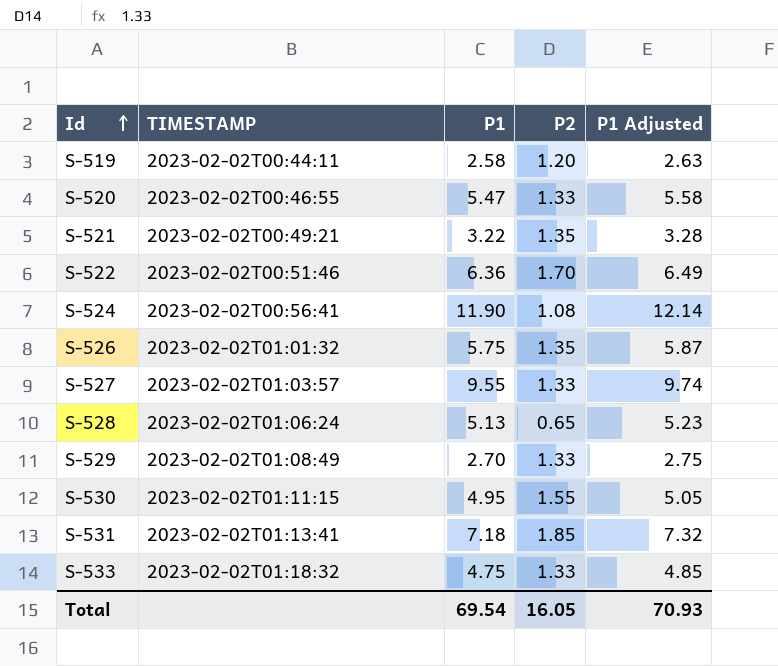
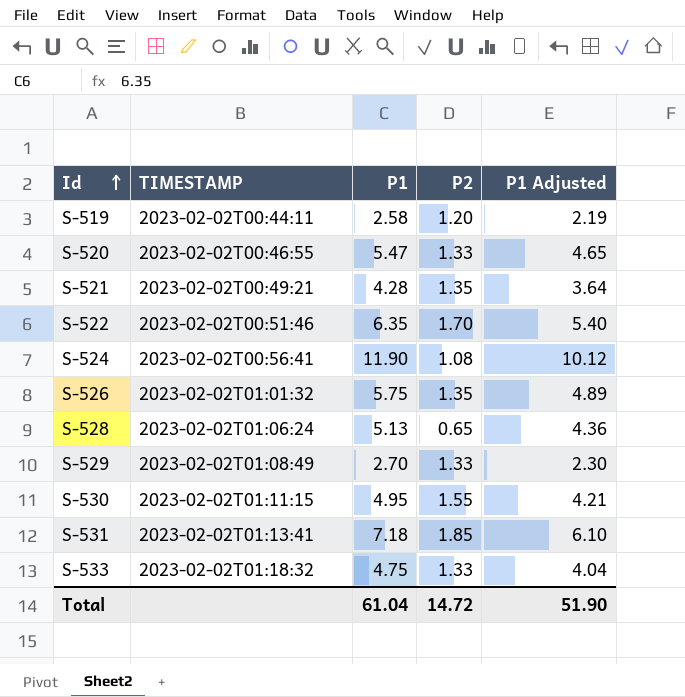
column P1 Adjusted | formula: [P1] * 1.02 -> [P1] * 0.85
row S-527: 2023-02-02T01:03:57 | 9.55 | 1.33 | 9.74 -> none
S-521 | P1: 3.22 -> 4.28
S-522 | P1: 6.36 -> 6.35
Total | P1: 69.54 -> 61.04
Total | P2: 16.05 -> 14.72
Total | P1 Adjusted: 70.93 -> 51.90

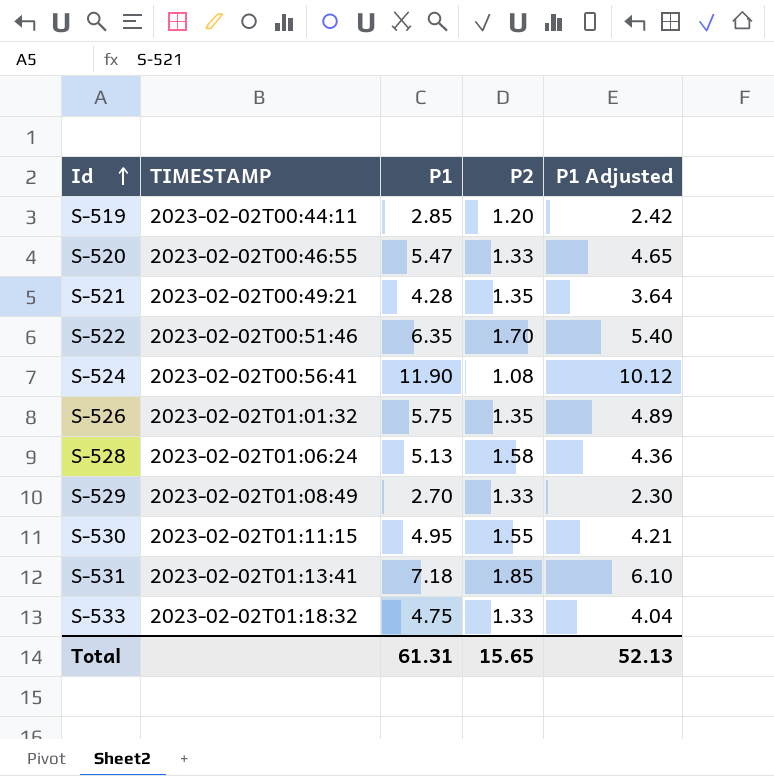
S-519 | P1: 2.58 -> 2.85
S-519 | P1 Adjusted: 2.19 -> 2.42
S-528 | P2: 0.65 -> 1.58
Total | P1: 61.04 -> 61.31
Total | P2: 14.72 -> 15.65
Total | P1 Adjusted: 51.90 -> 52.13

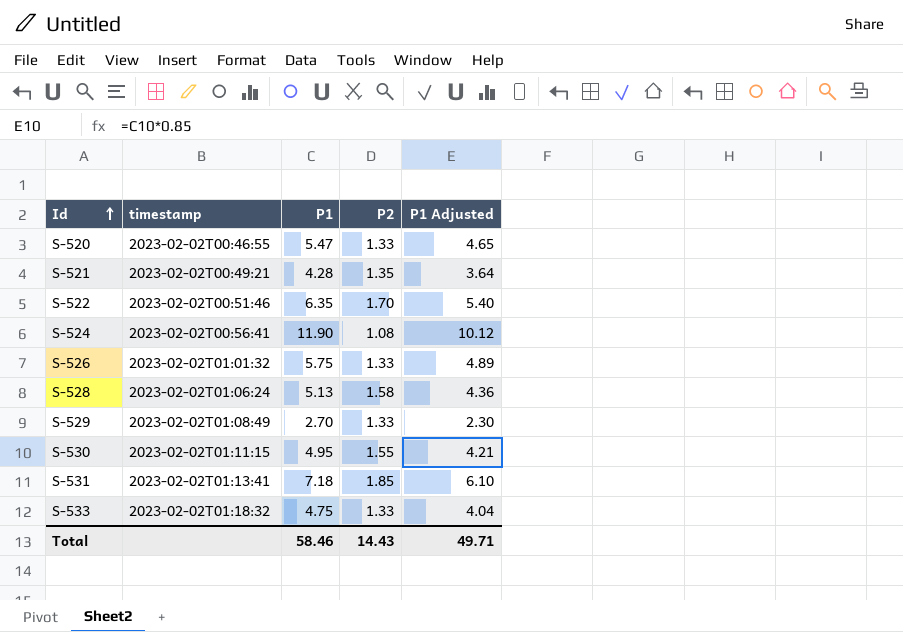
column name: TIMESTAMP -> timestamp
row S-519: 2023-02-02T00:44:11 | 2.85 | 1.20 | 2.42 -> none
S-526 | P2: 1.35 -> 1.33
Total | P1: 61.31 -> 58.46
Total | P2: 15.65 -> 14.43
Total | P1 Adjusted: 52.13 -> 49.71

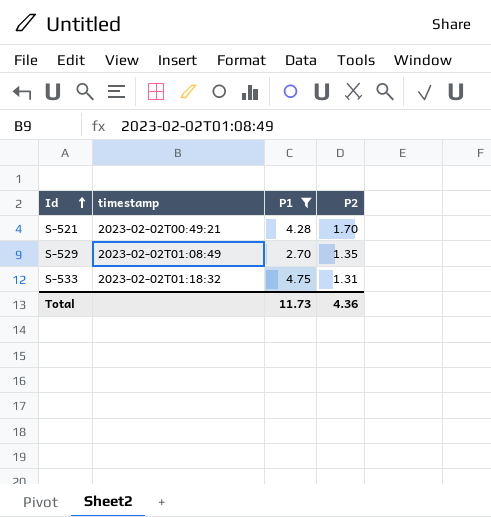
filter: none -> P1 <= 4.75
column P1 Adjusted | formula: [P1] * 0.85 -> none
S-521 | P2: 1.35 -> 1.70
S-529 | P2: 1.33 -> 1.35
S-533 | P2: 1.33 -> 1.31
Total | P1: 58.46 -> 11.73
Total | P2: 14.43 -> 4.36

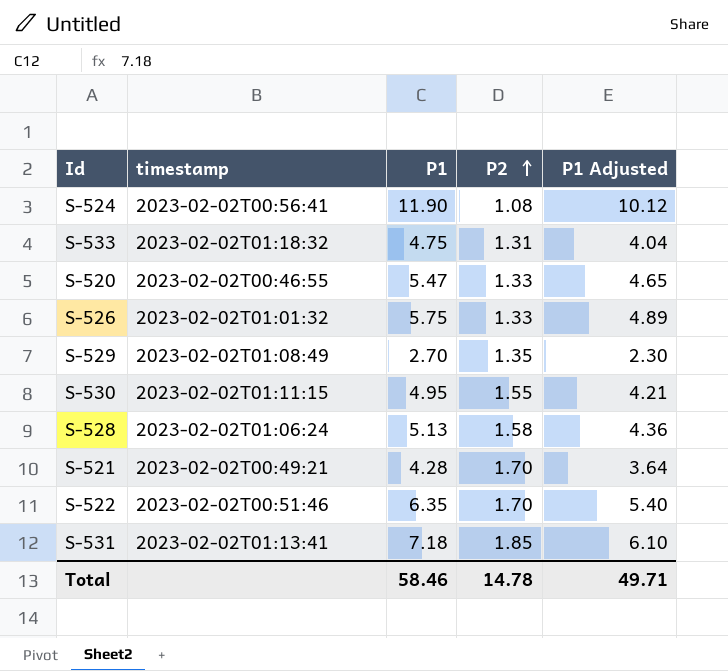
filter: P1 <= 4.75 -> none
row order: Id ascending -> P2 ascending
column P1 Adjusted | formula: none -> [P1] * 0.85
Total | P1: 11.73 -> 58.46
Total | P2: 4.36 -> 14.78

